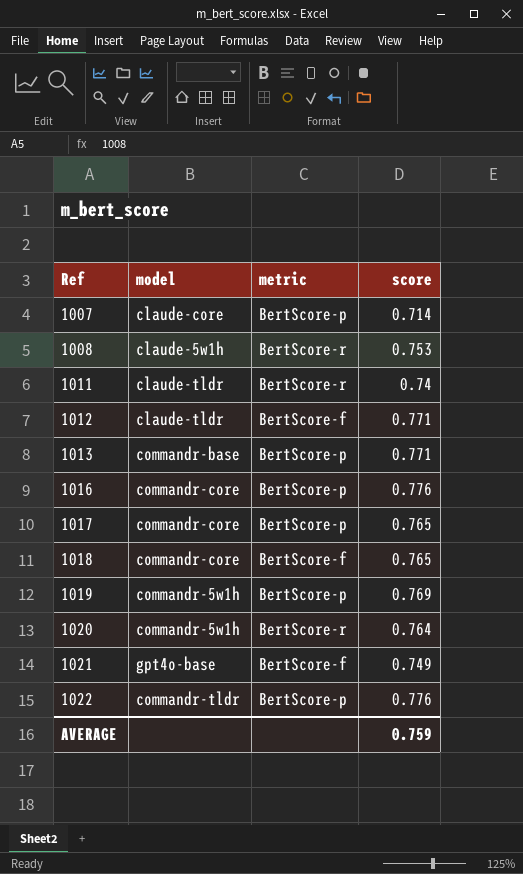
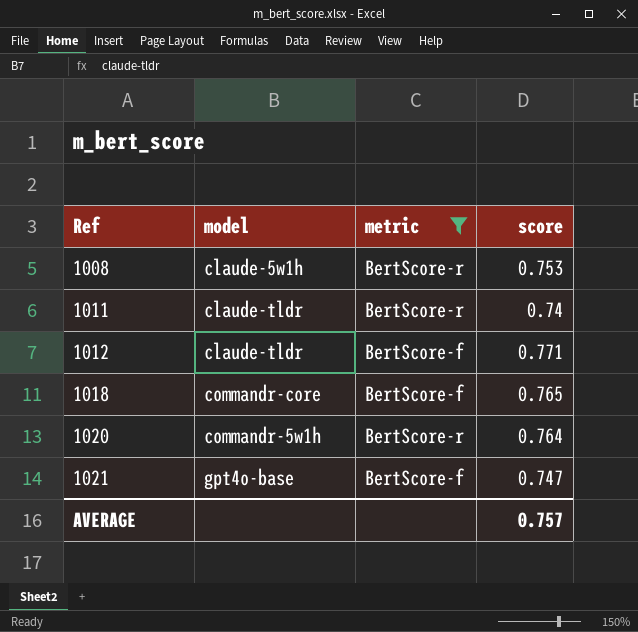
filter: none -> metric != BertScore-p
1021 | score: 0.749 -> 0.747
AVERAGE | score: 0.759 -> 0.757

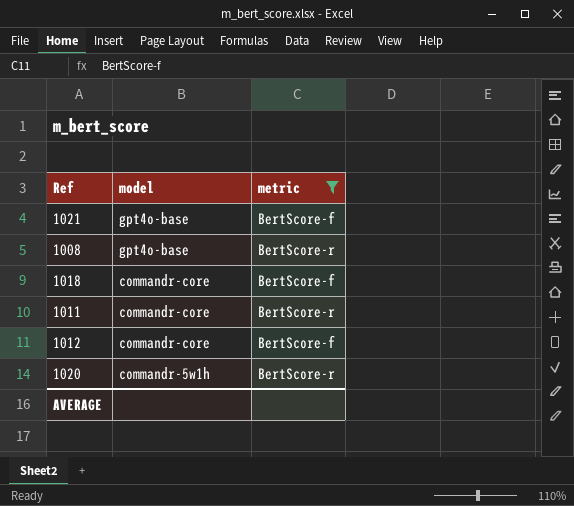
row order: Ref ascending -> model descending
column score | position: 4 -> none
1008 | model: claude-5w1h -> gpt4o-base
1011 | model: claude-tldr -> commandr-core
1012 | model: claude-tldr -> commandr-core

